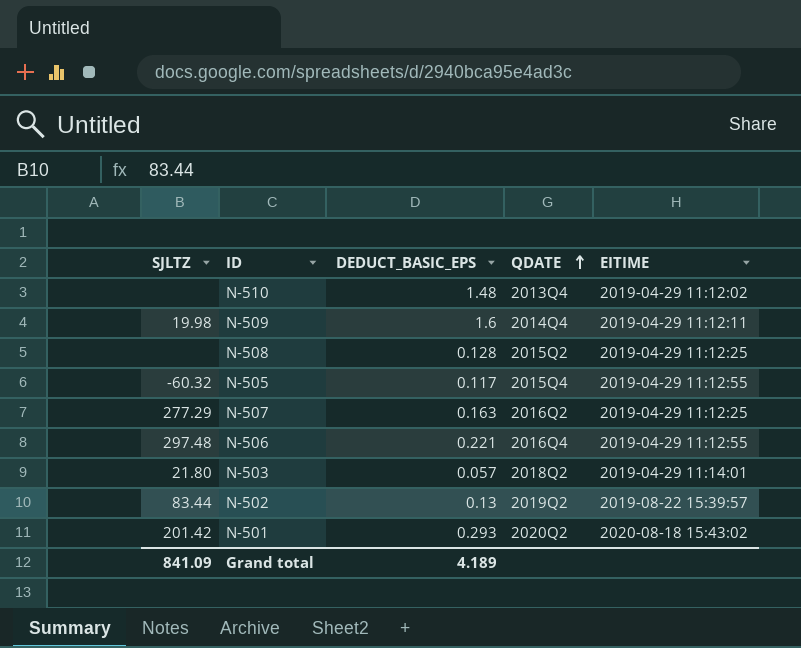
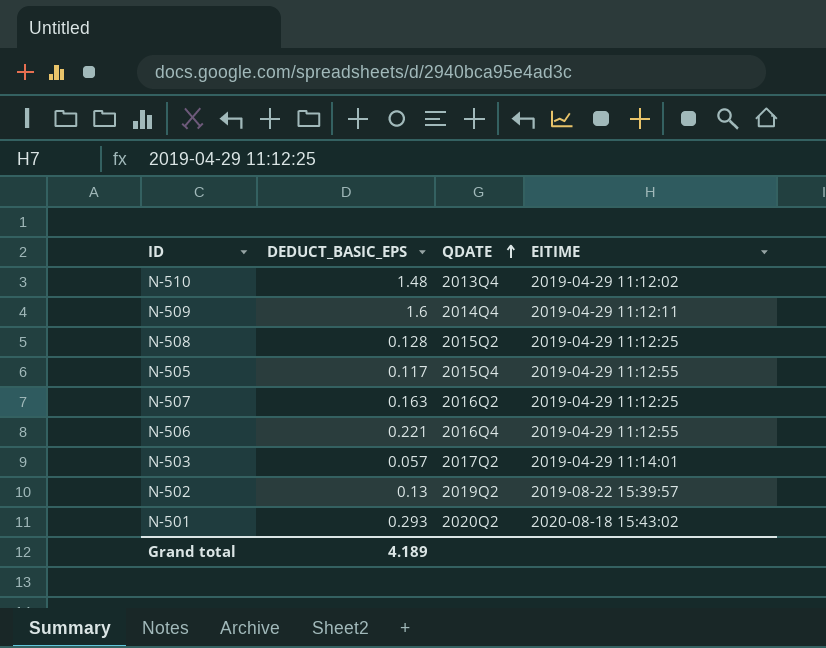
column SJLTZ | position: 1 -> none
N-503 | QDATE: 2018Q2 -> 2017Q2

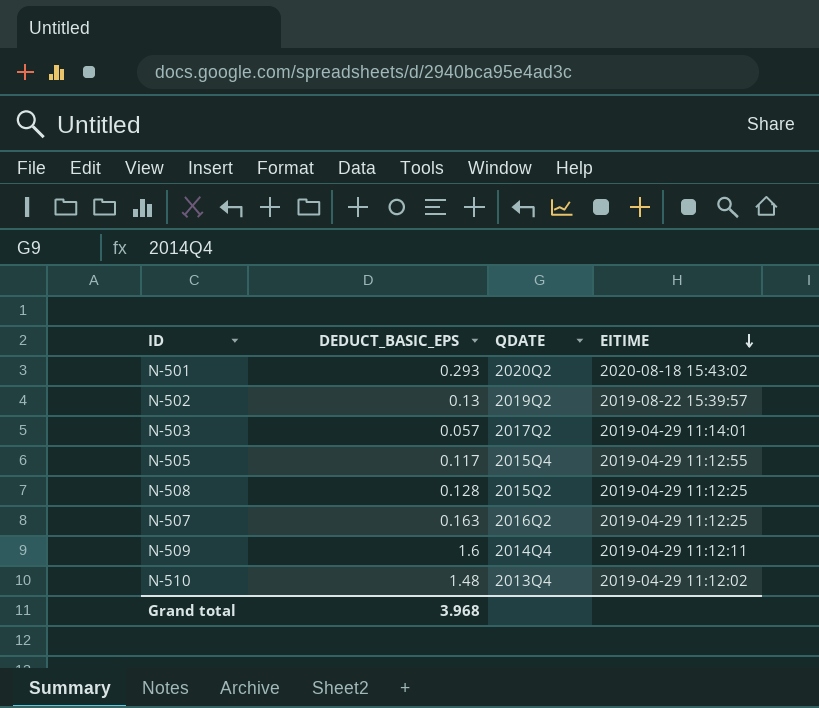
row order: QDATE ascending -> EITIME descending
row N-506: 0.221 | 2016Q4 | 2019-04-29 11:12:55 -> none
Grand total | DEDUCT_BASIC_EPS: 4.189 -> 3.968

